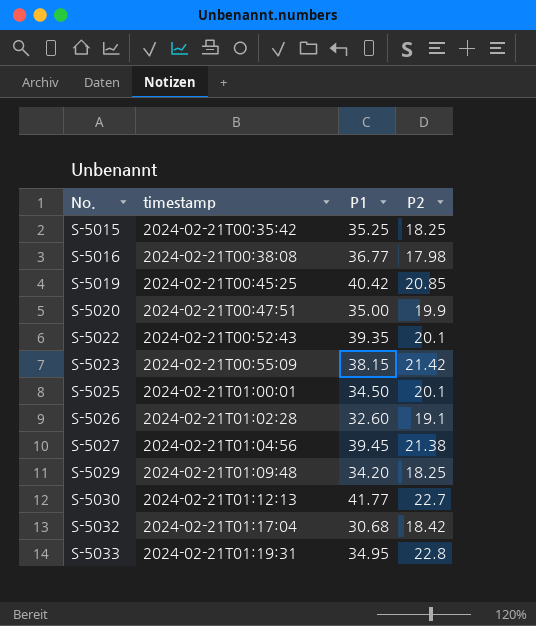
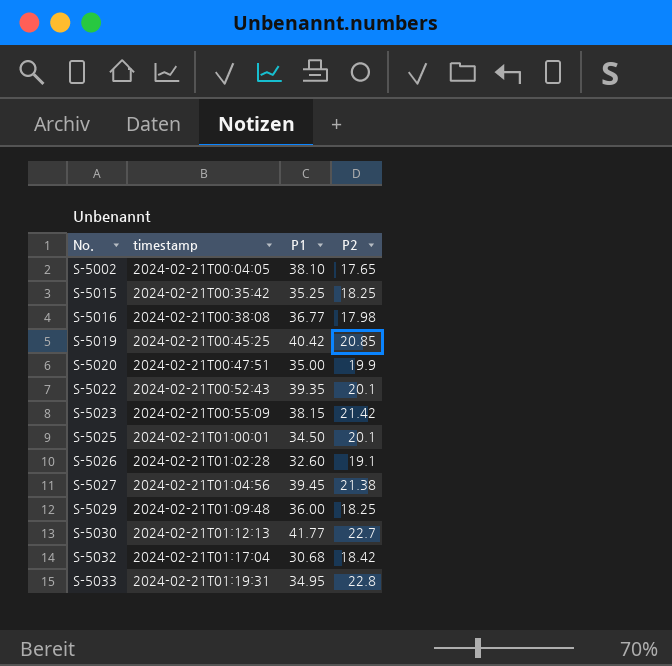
row S-5002: none -> 2024-02-21T00:04:05 | 38.10 | 17.65
S-5029 | P1: 34.20 -> 36.00

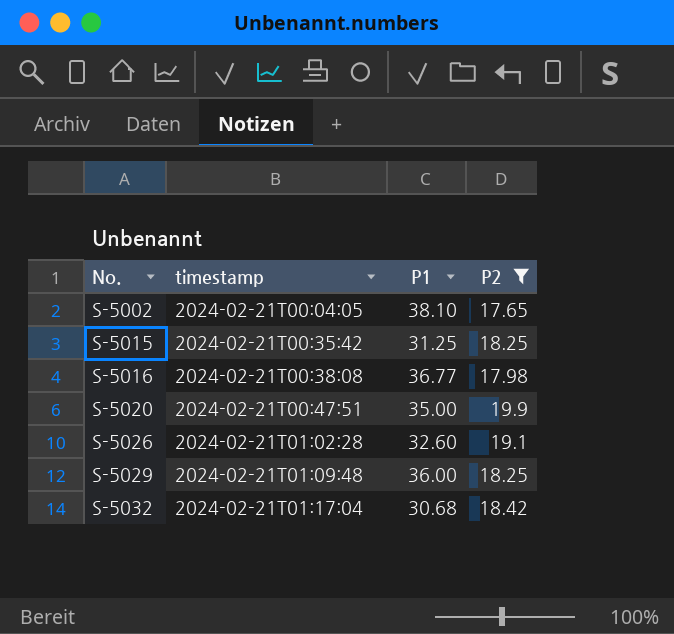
filter: none -> P2 <= 19.9
S-5015 | P1: 35.25 -> 31.25

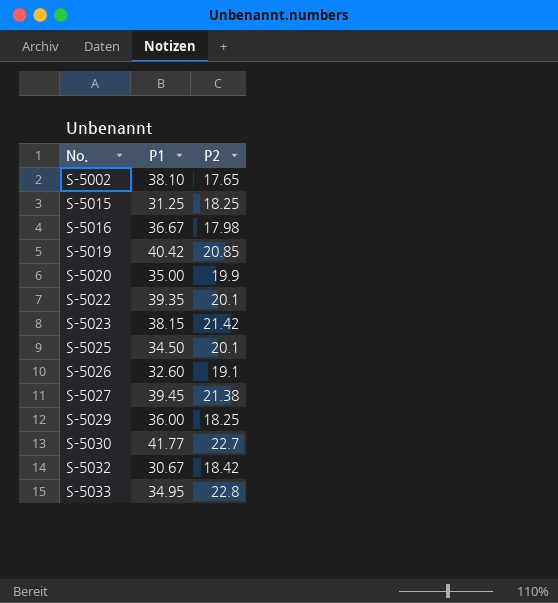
filter: P2 <= 19.9 -> none
column timestamp | position: 2 -> none
S-5016 | P1: 36.77 -> 36.67
S-5032 | P1: 30.68 -> 30.67

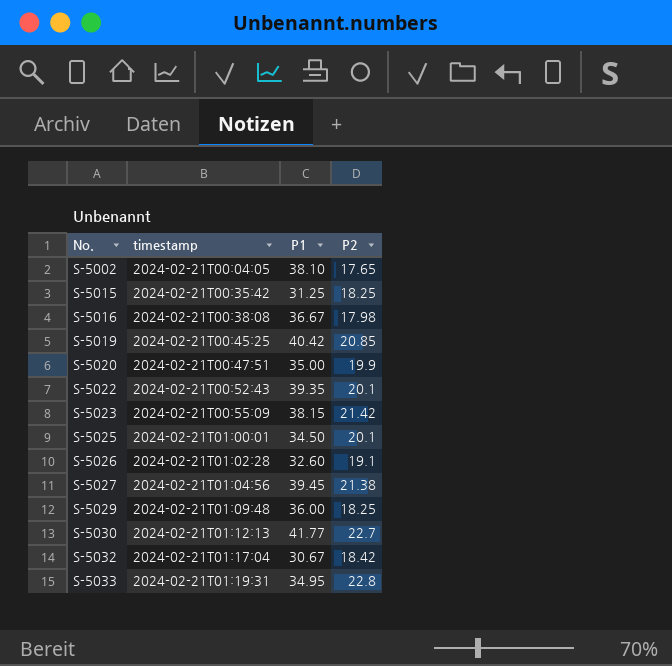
column timestamp | position: none -> 2

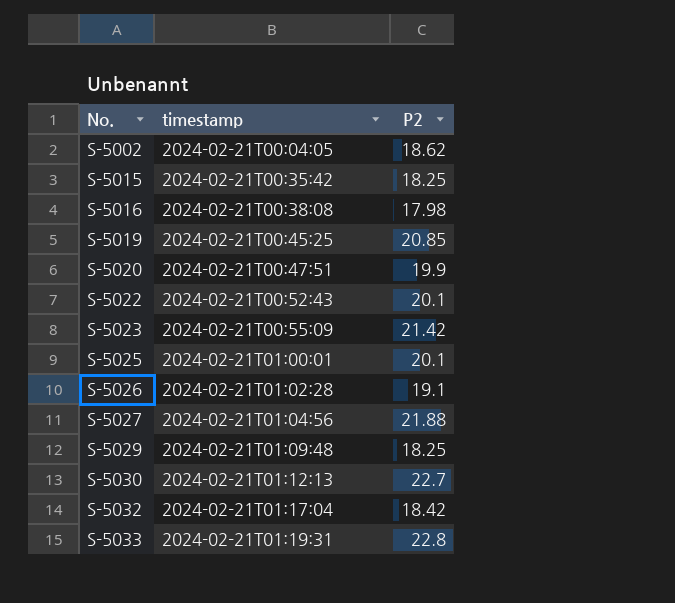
column P1 | position: 3 -> none
S-5002 | P2: 17.65 -> 18.62
S-5027 | P2: 21.38 -> 21.88

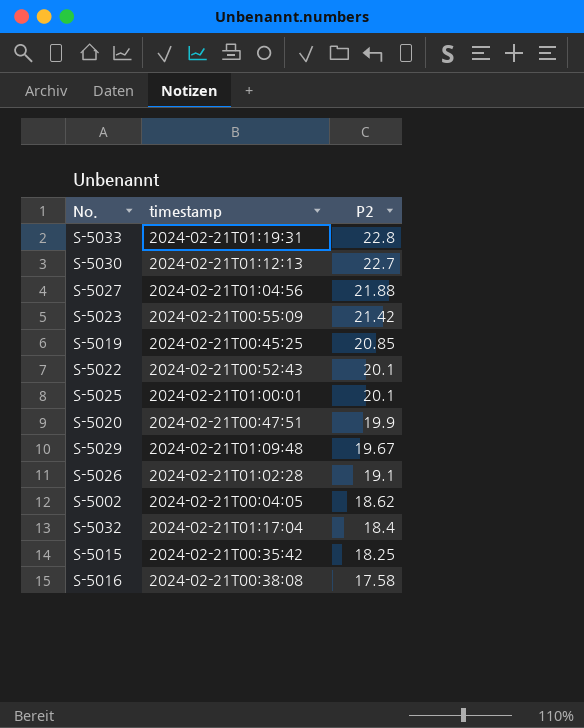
row order: No. ascending -> P2 descending
S-5029 | P2: 18.25 -> 19.67
S-5032 | P2: 18.42 -> 18.4
S-5016 | P2: 17.98 -> 17.58

